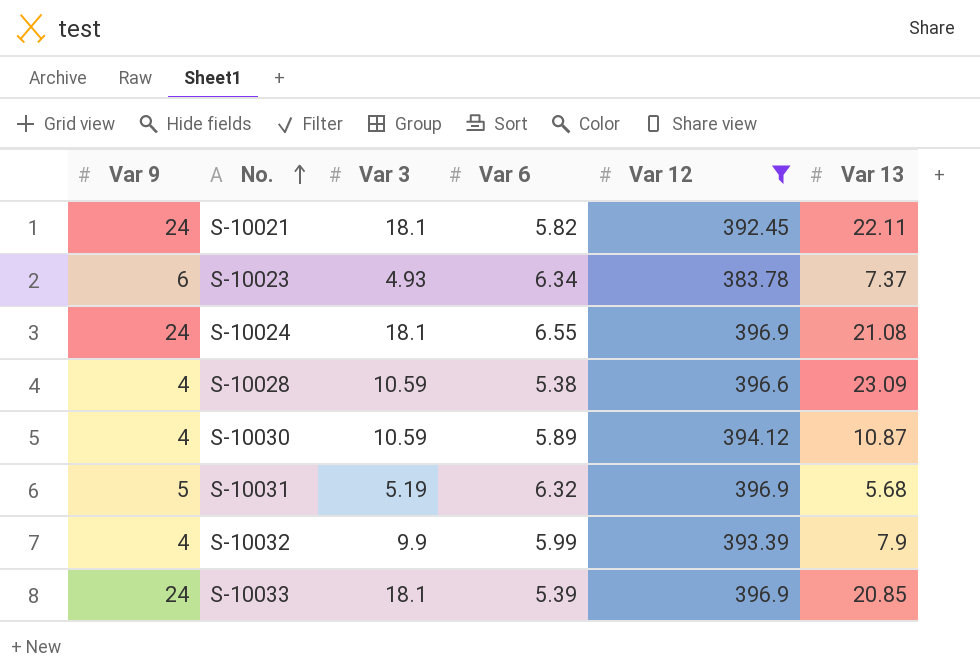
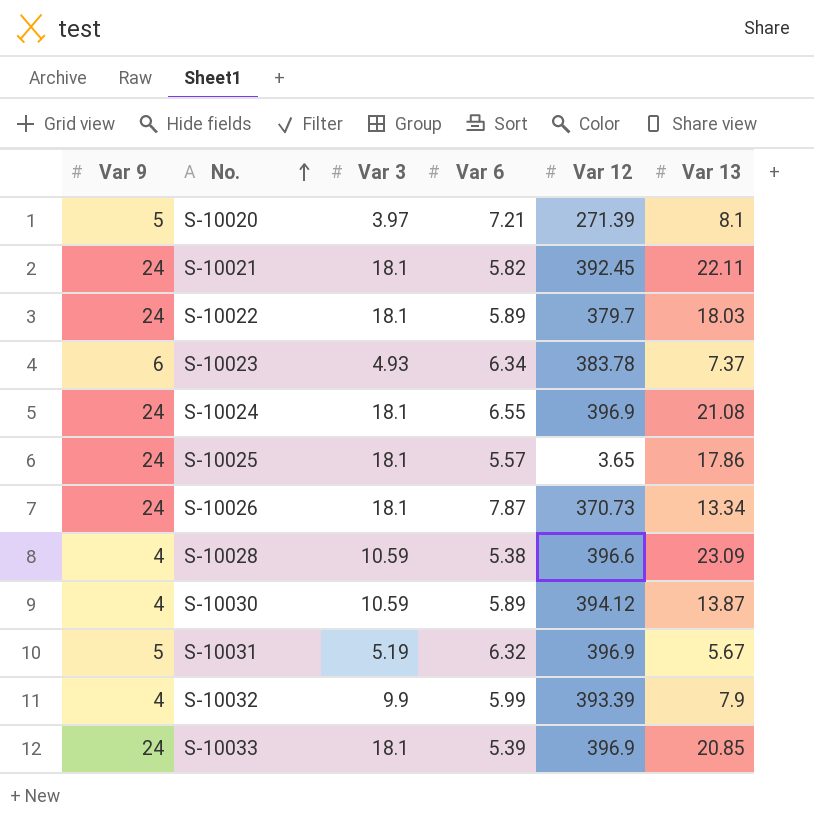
filter: Var 12 >= 383.78 -> none
S-10030 | Var 13: 10.87 -> 13.87
S-10031 | Var 13: 5.68 -> 5.67

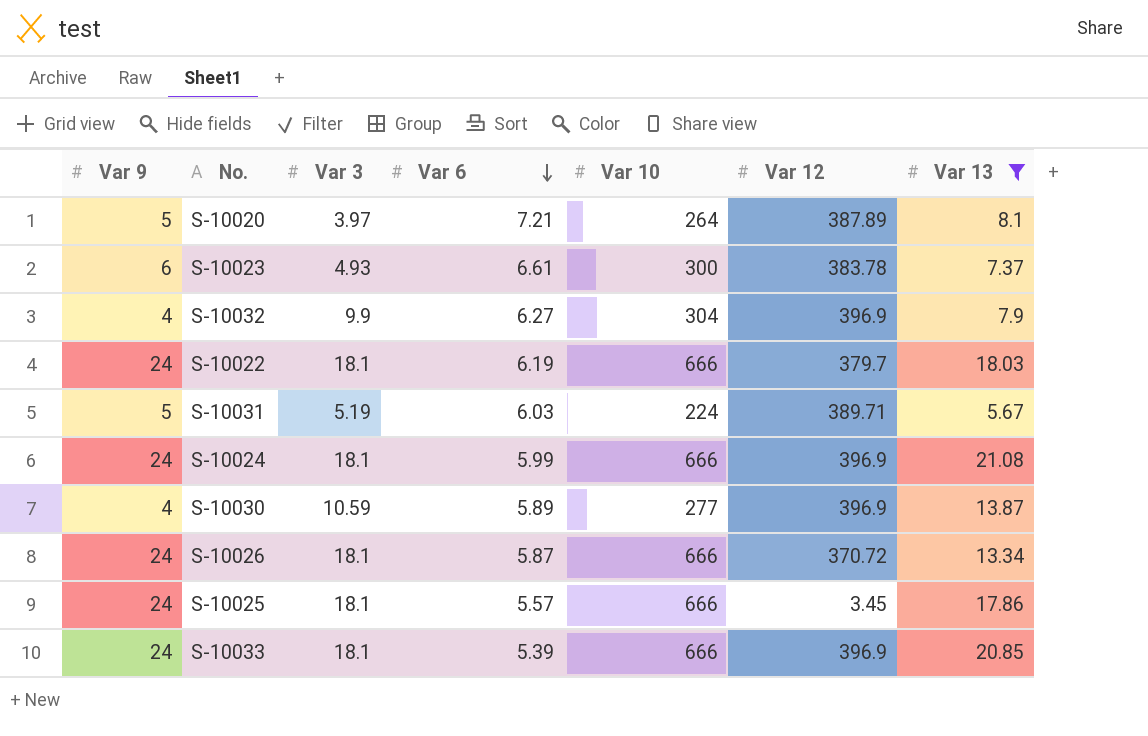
filter: none -> Var 13 <= 21.08
row order: No. ascending -> Var 6 descending
column Var 10 | position: none -> 5
S-10020 | Var 12: 271.39 -> 387.89
S-10023 | Var 6: 6.34 -> 6.61
S-10032 | Var 6: 5.99 -> 6.27
S-10032 | Var 12: 393.39 -> 396.9
S-10022 | Var 6: 5.89 -> 6.19
S-10031 | Var 6: 6.32 -> 6.03
S-10031 | Var 12: 396.9 -> 389.71
S-10024 | Var 6: 6.55 -> 5.99
S-10030 | Var 12: 394.12 -> 396.9
S-10026 | Var 6: 7.87 -> 5.87
S-10026 | Var 12: 370.73 -> 370.72
S-10025 | Var 12: 3.65 -> 3.45

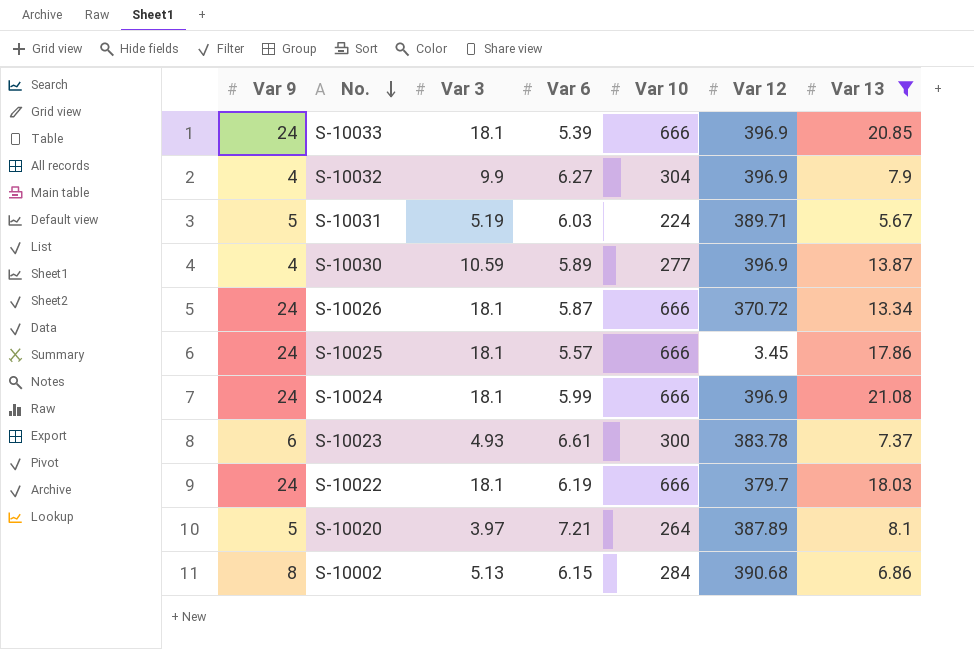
row order: Var 6 descending -> No. descending
row S-10002: none -> 8 | 5.13 | 6.15 | 284 | 390.68 | 6.86

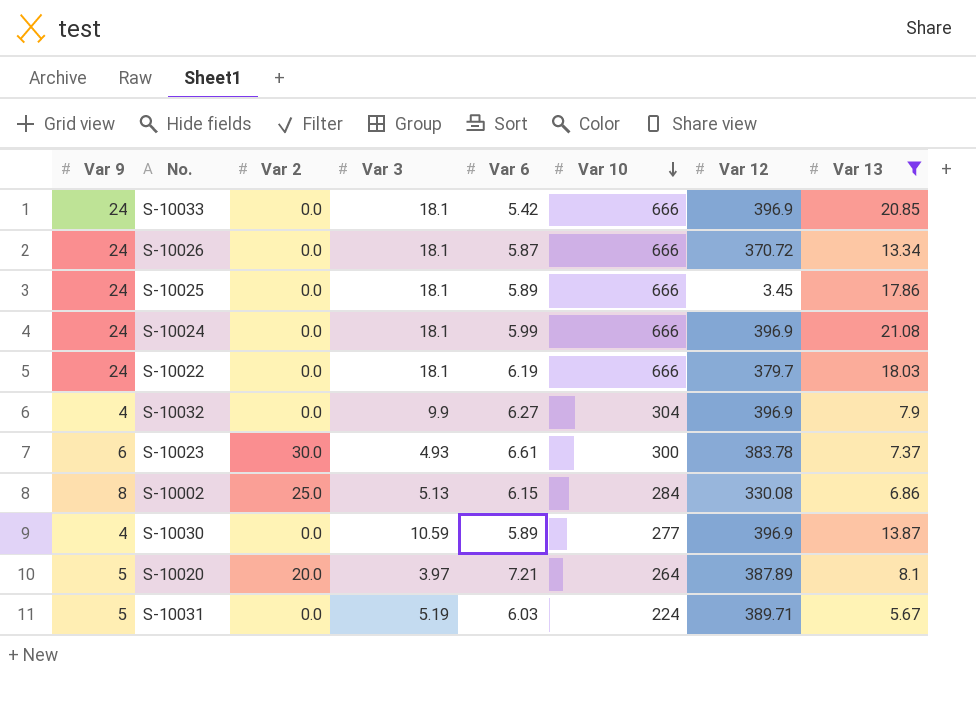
row order: No. descending -> Var 10 descending
column Var 2 | position: none -> 3
S-10033 | Var 6: 5.39 -> 5.42
S-10025 | Var 6: 5.57 -> 5.89
S-10002 | Var 12: 390.68 -> 330.08

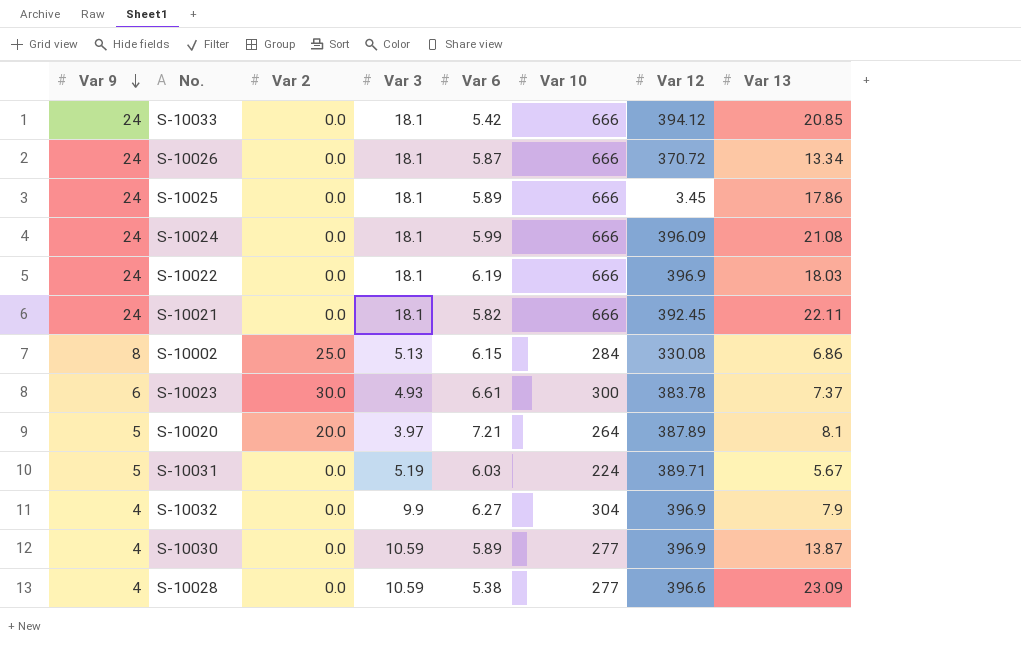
filter: Var 13 <= 21.08 -> none
row order: Var 10 descending -> Var 9 descending
S-10033 | Var 12: 396.9 -> 394.12
S-10024 | Var 12: 396.9 -> 396.09
S-10022 | Var 12: 379.7 -> 396.9

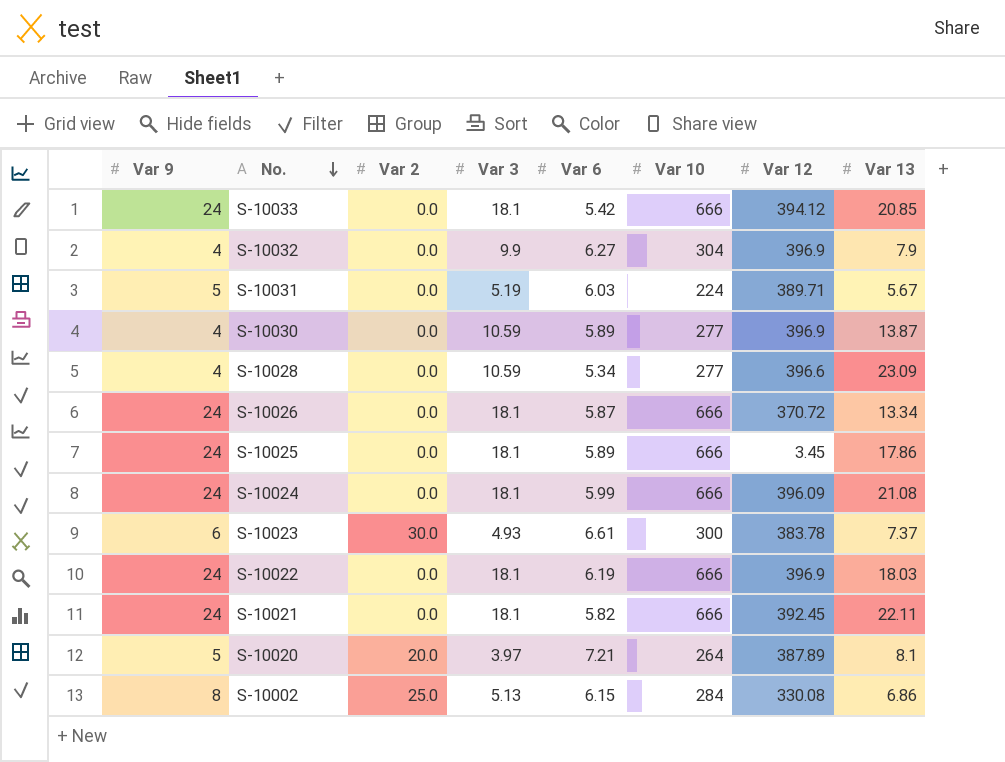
row order: Var 9 descending -> No. descending
S-10028 | Var 6: 5.38 -> 5.34

